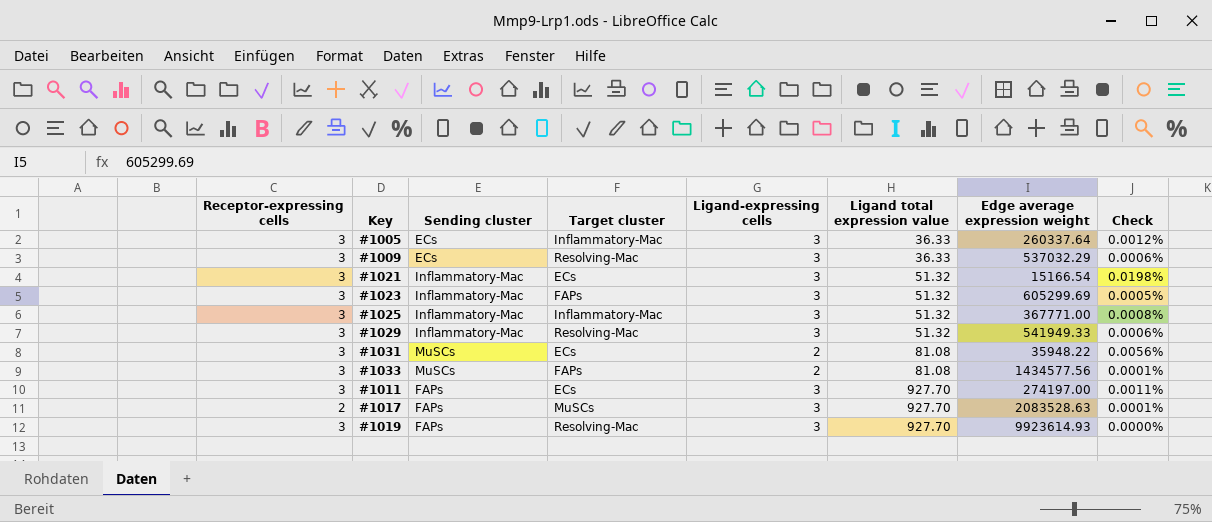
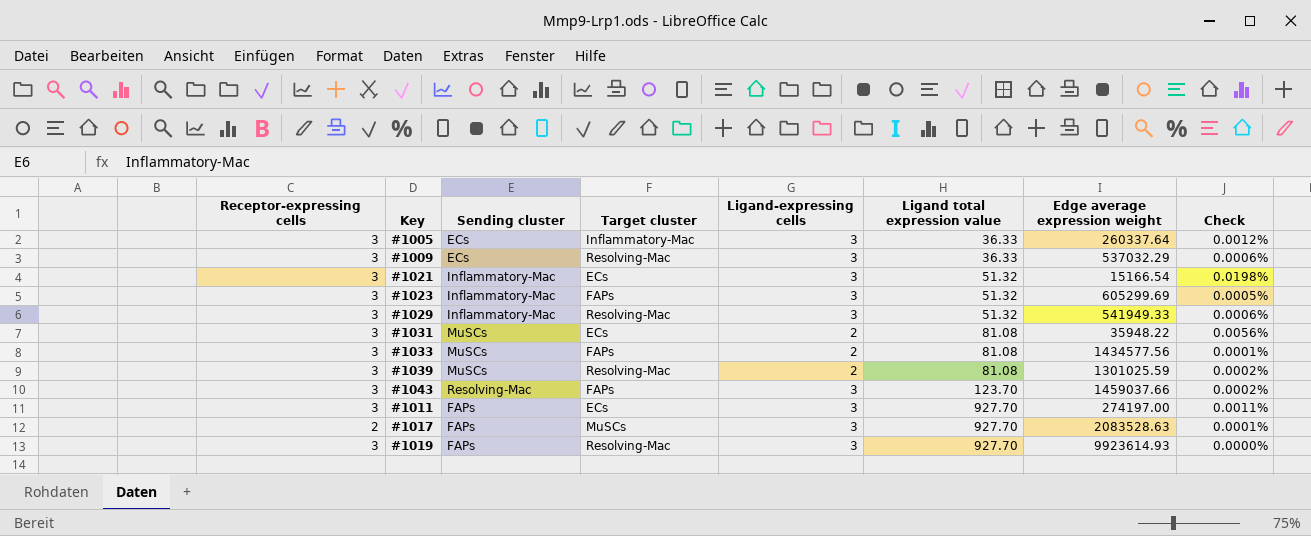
row #1025: 3 | Inflammatory-Mac | Inflammatory-Mac | 3 | 51.32 | 367771.00 | 0.0008% -> none
row #1039: none -> 3 | MuSCs | Resolving-Mac | 2 | 81.08 | 1301025.59 | 0.0002%
row #1043: none -> 3 | Resolving-Mac | FAPs | 3 | 123.70 | 1459037.66 | 0.0002%

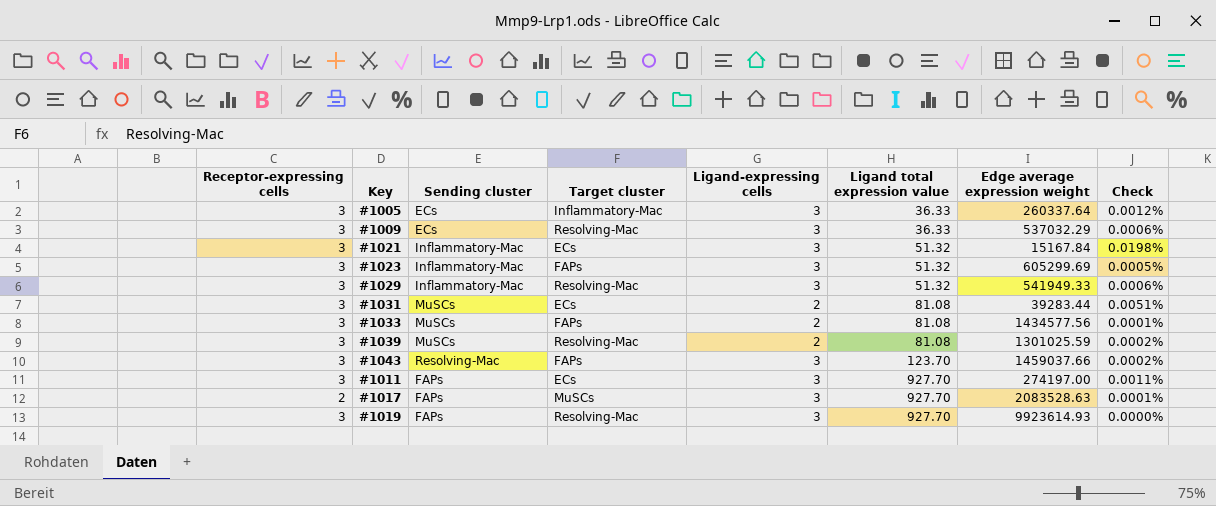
#1021 | Edge average expression weight: 15166.54 -> 15167.84
#1031 | Edge average expression weight: 35948.22 -> 39283.44
#1031 | Check: 0.0056% -> 0.0051%

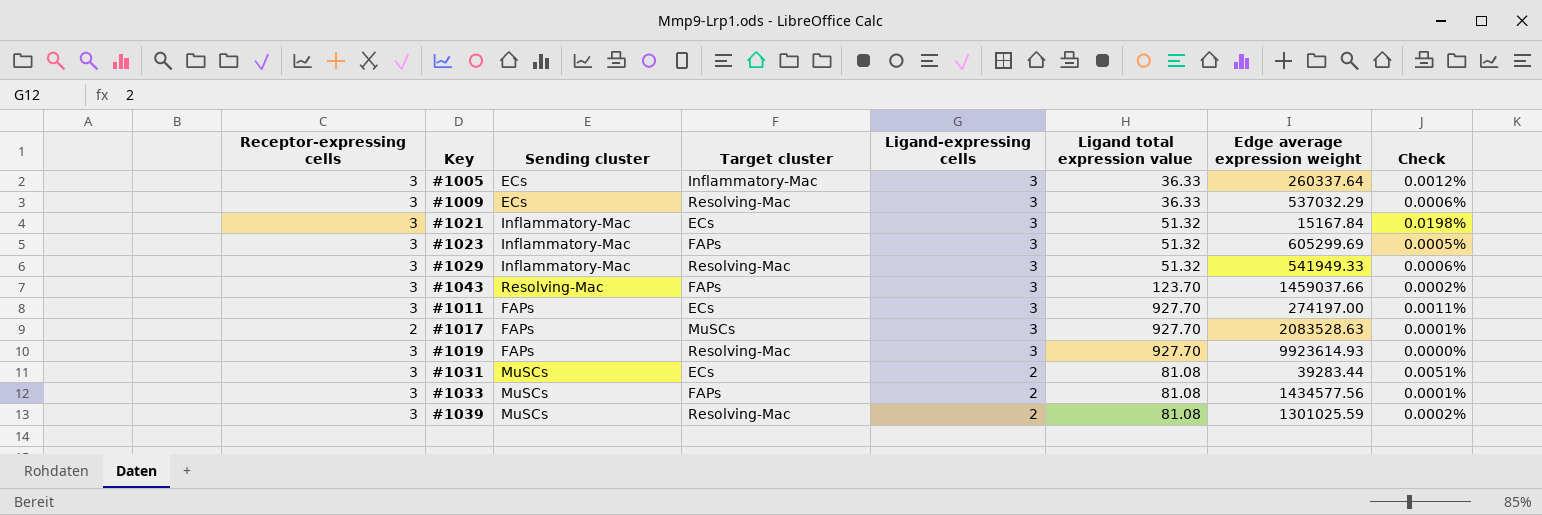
row order: Ligand total expression value ascending -> Ligand-expressing cells descending

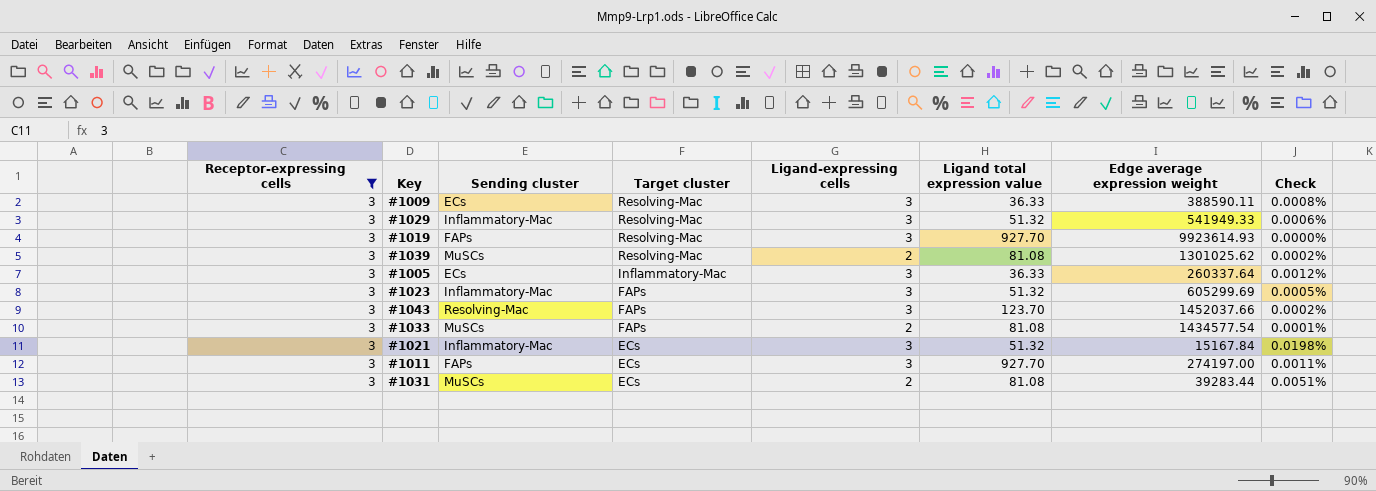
filter: none -> Receptor-expressing cells = 3
row order: Ligand-expressing cells descending -> Target cluster descending
#1009 | Edge average expression weight: 537032.29 -> 388590.11
#1009 | Check: 0.0006% -> 0.0008%
#1039 | Edge average expression weight: 1301025.59 -> 1301025.62
#1043 | Edge average expression weight: 1459037.66 -> 1452037.66
#1033 | Edge average expression weight: 1434577.56 -> 1434577.54

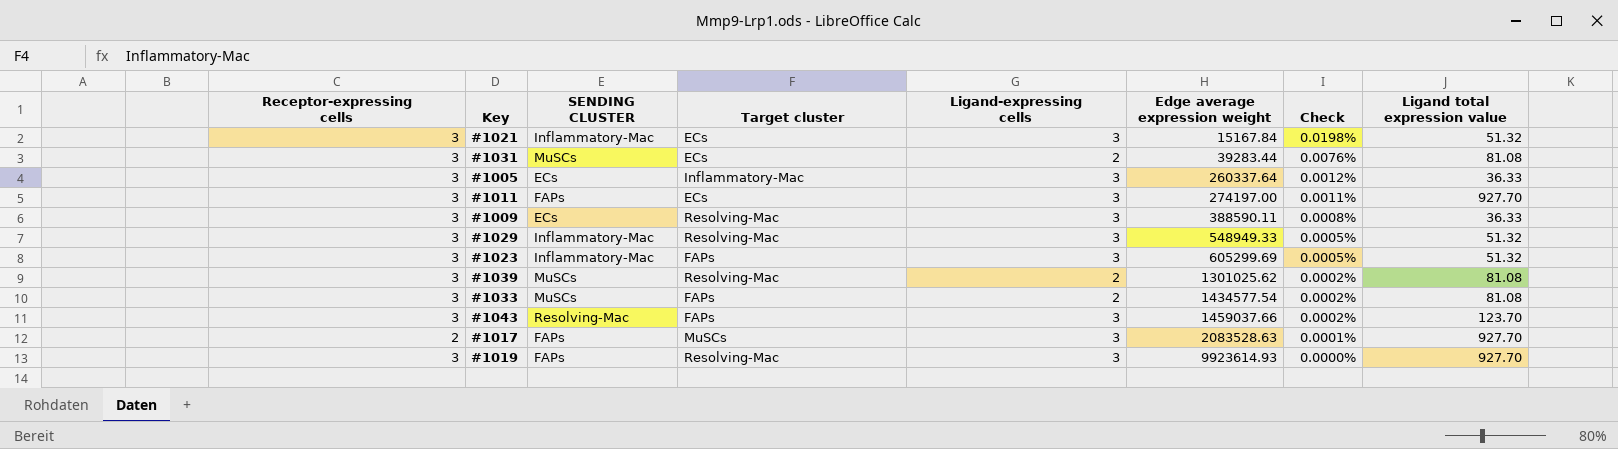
filter: Receptor-expressing cells = 3 -> none
row order: Target cluster descending -> Edge average expression weight ascending
column name: Sending cluster -> SENDING CLUSTER
column Check | formula: [Ligand-expressing cells] / [Edge average expression weight] -> [Receptor-expressing cells] / [Edge average expression weight]
column Ligand total expression value | position: 6 -> 8
#1029 | Edge average expression weight: 541949.33 -> 548949.33
#1043 | Edge average expression weight: 1452037.66 -> 1459037.66

